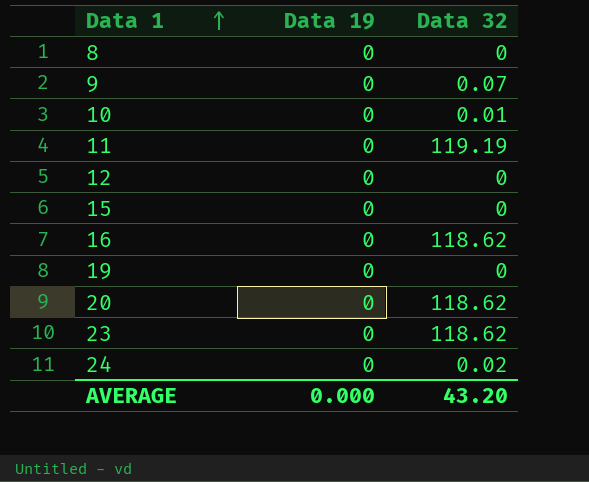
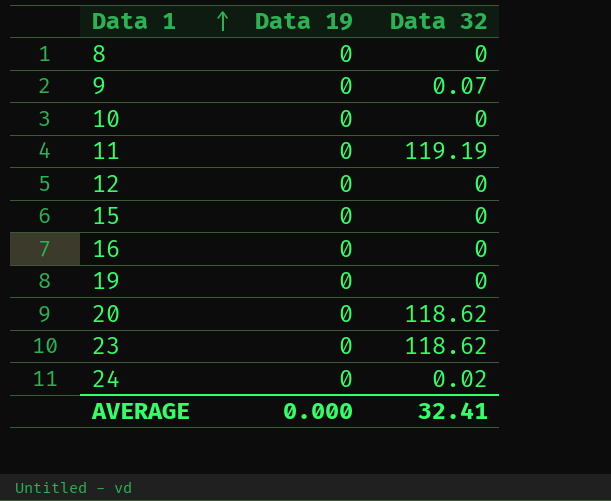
10 | Data 32: 0.01 -> 0
16 | Data 32: 118.62 -> 0
AVERAGE | Data 32: 43.20 -> 32.41

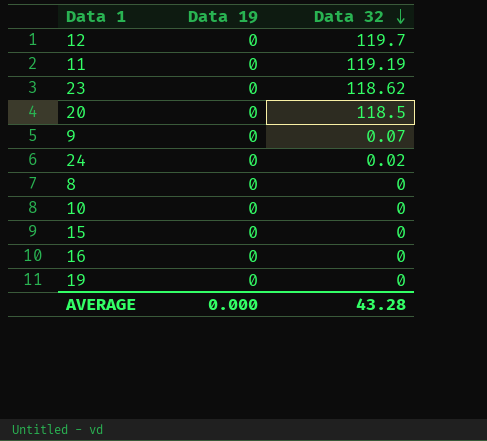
row order: Data 1 ascending -> Data 32 descending
12 | Data 32: 0 -> 119.7
20 | Data 32: 118.62 -> 118.5
AVERAGE | Data 32: 32.41 -> 43.28

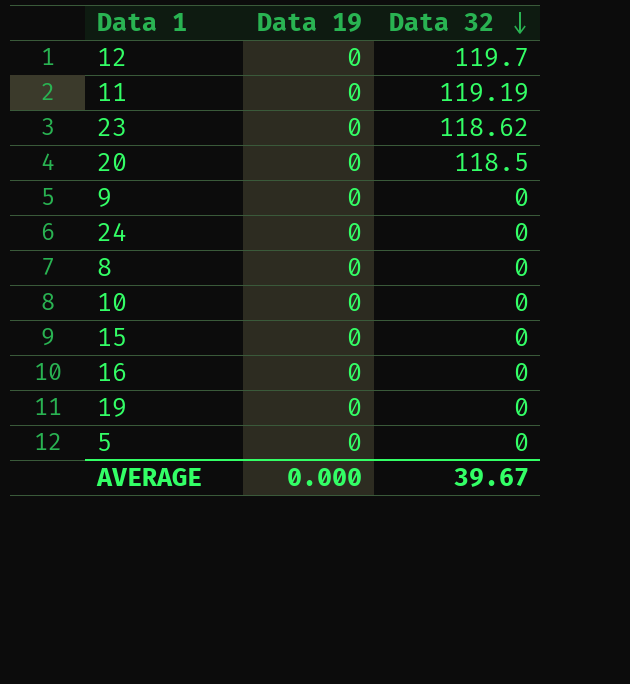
9 | Data 32: 0.07 -> 0
24 | Data 32: 0.02 -> 0
row 5: none -> 0 | 0
AVERAGE | Data 32: 43.28 -> 39.67

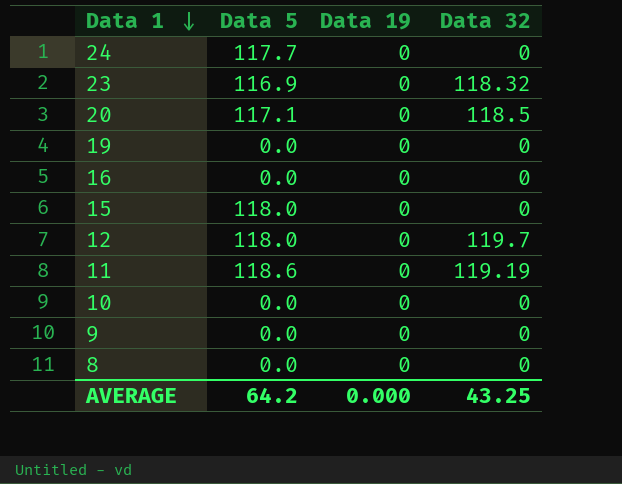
row order: Data 32 descending -> Data 1 descending
column Data 5 | position: none -> 2
row 5: 0 | 0 -> none
23 | Data 32: 118.62 -> 118.32
AVERAGE | Data 32: 39.67 -> 43.25

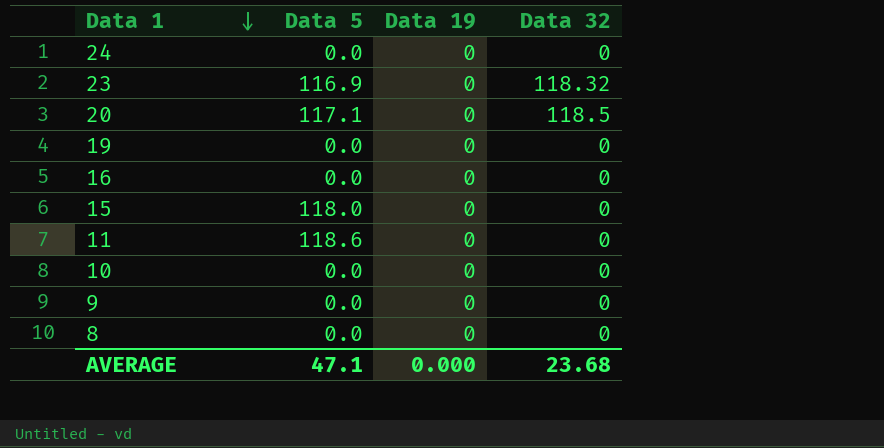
row 12: 118.0 | 0 | 119.7 -> none
24 | Data 5: 117.7 -> 0.0
11 | Data 32: 119.19 -> 0
AVERAGE | Data 5: 64.2 -> 47.1
AVERAGE | Data 32: 43.25 -> 23.68

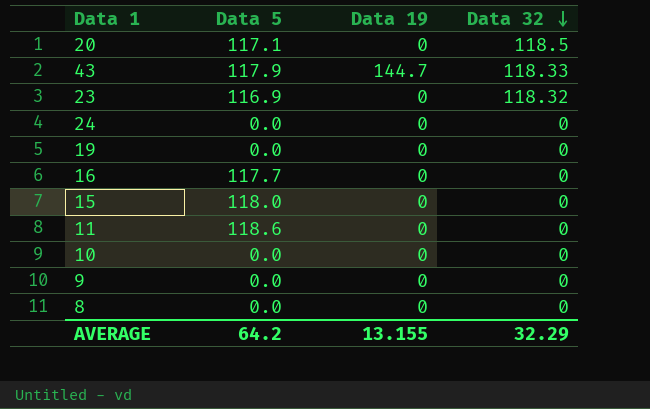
row order: Data 1 descending -> Data 32 descending
row 43: none -> 117.9 | 144.7 | 118.33
16 | Data 5: 0.0 -> 117.7
AVERAGE | Data 5: 47.1 -> 64.2
AVERAGE | Data 19: 0.000 -> 13.155
AVERAGE | Data 32: 23.68 -> 32.29

